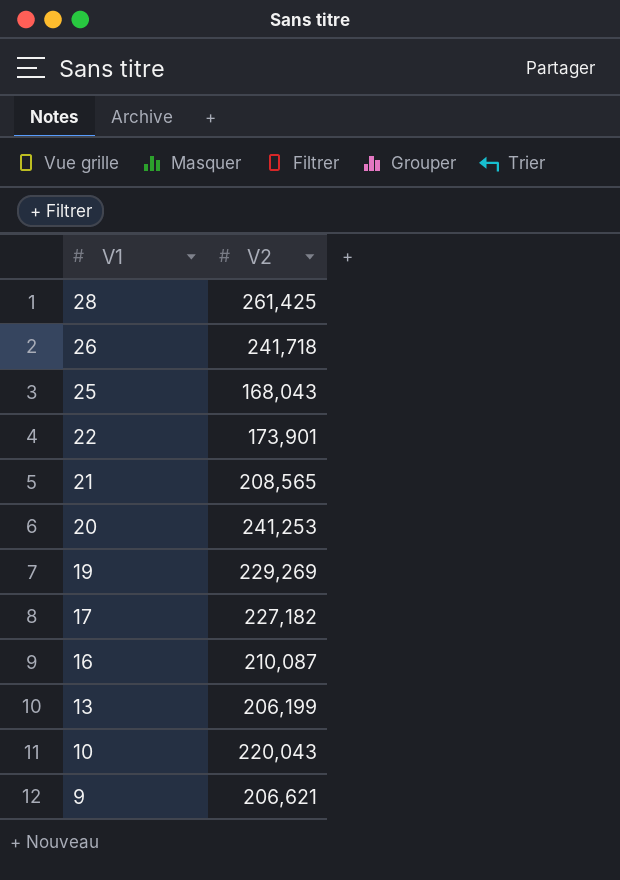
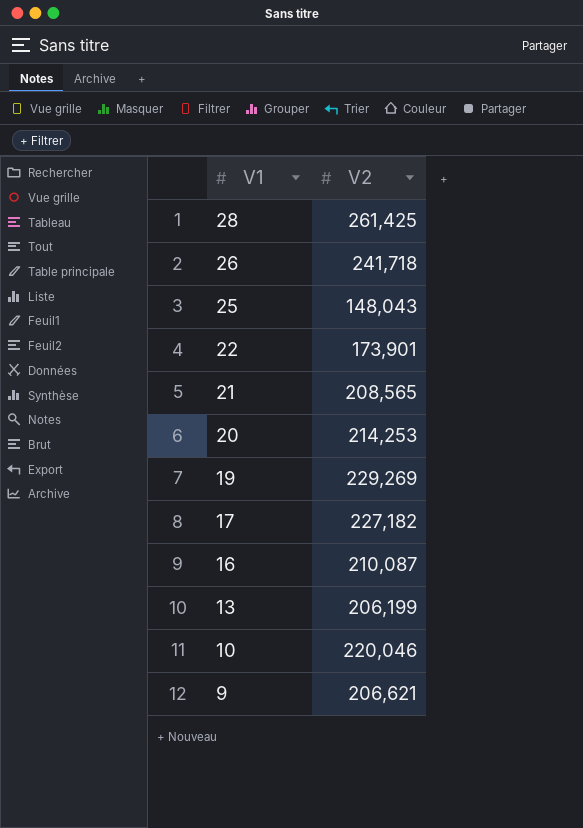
25 | V2: 168,043 -> 148,043
20 | V2: 241,253 -> 214,253
10 | V2: 220,043 -> 220,046

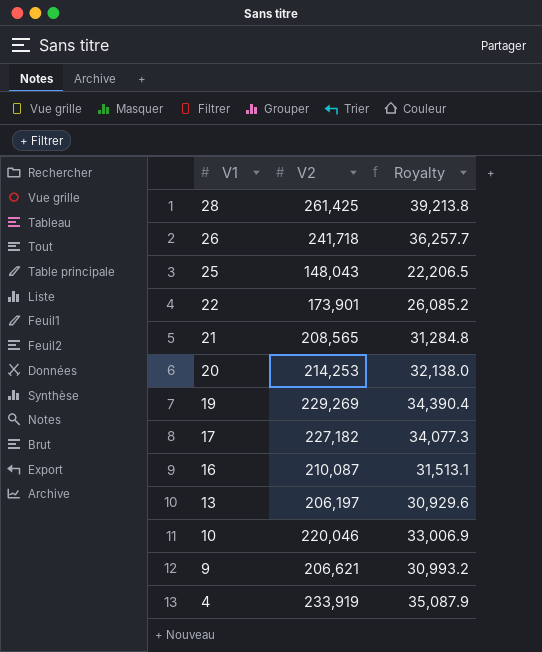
column Royalty | formula: none -> [V2] * 0.15
13 | V2: 206,199 -> 206,197
row 4: none -> 233,919 | 35,087.9

